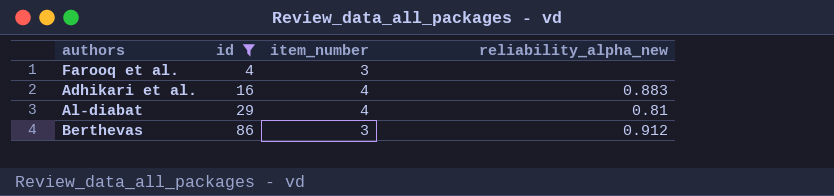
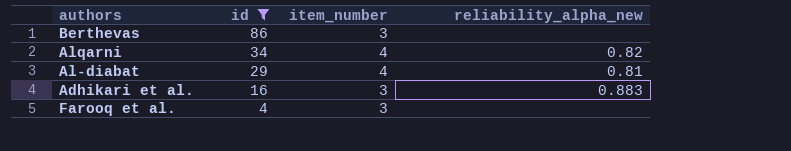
row order: id ascending -> id descending
Berthevas | reliability_alpha_new: 0.912 -> none
row Alqarni: none -> 34 | 4 | 0.82
Adhikari et al. | item_number: 4 -> 3

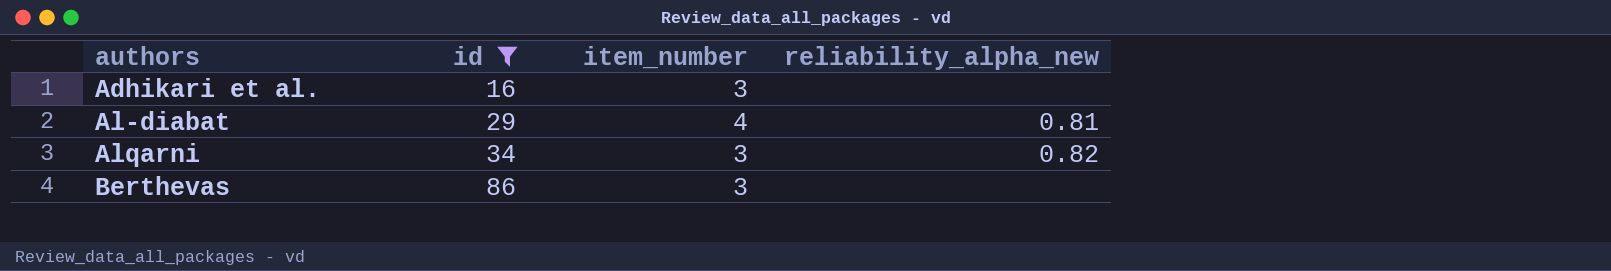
row order: id descending -> authors ascending
row Farooq et al.: 4 | 3 | none -> none
Adhikari et al. | reliability_alpha_new: 0.883 -> none
Alqarni | item_number: 4 -> 3

